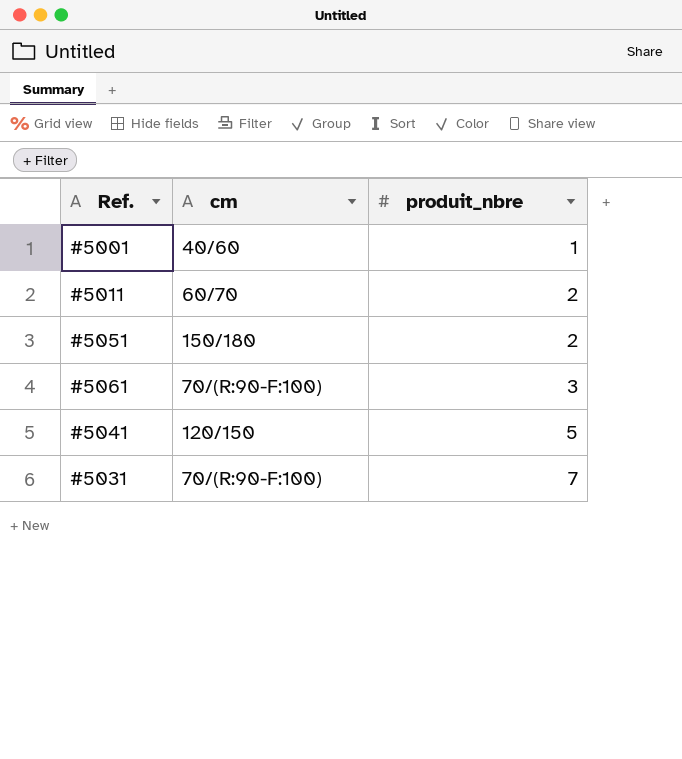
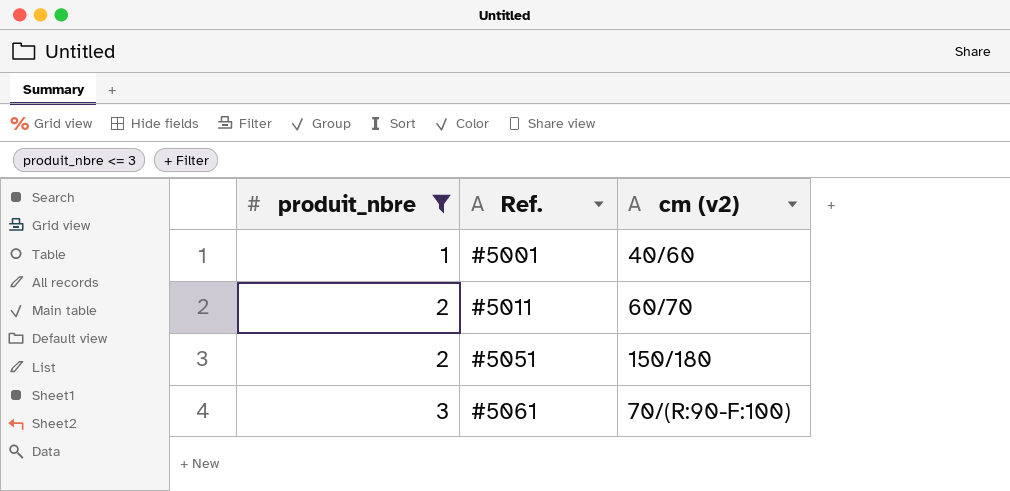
filter: none -> produit_nbre <= 3
column produit_nbre | position: 3 -> 1
column name: cm -> cm (v2)

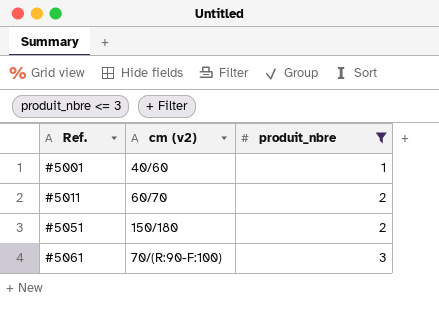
column produit_nbre | position: 1 -> 3

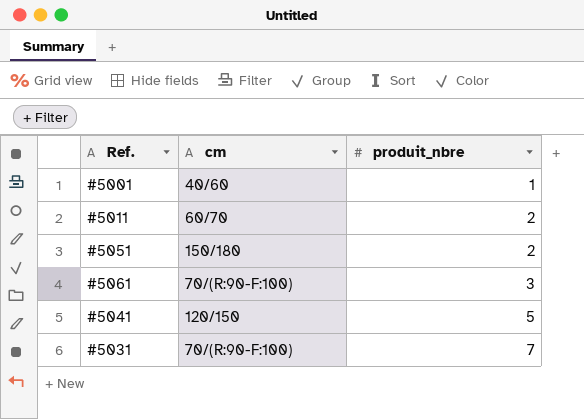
filter: produit_nbre <= 3 -> none
column name: cm (v2) -> cm

